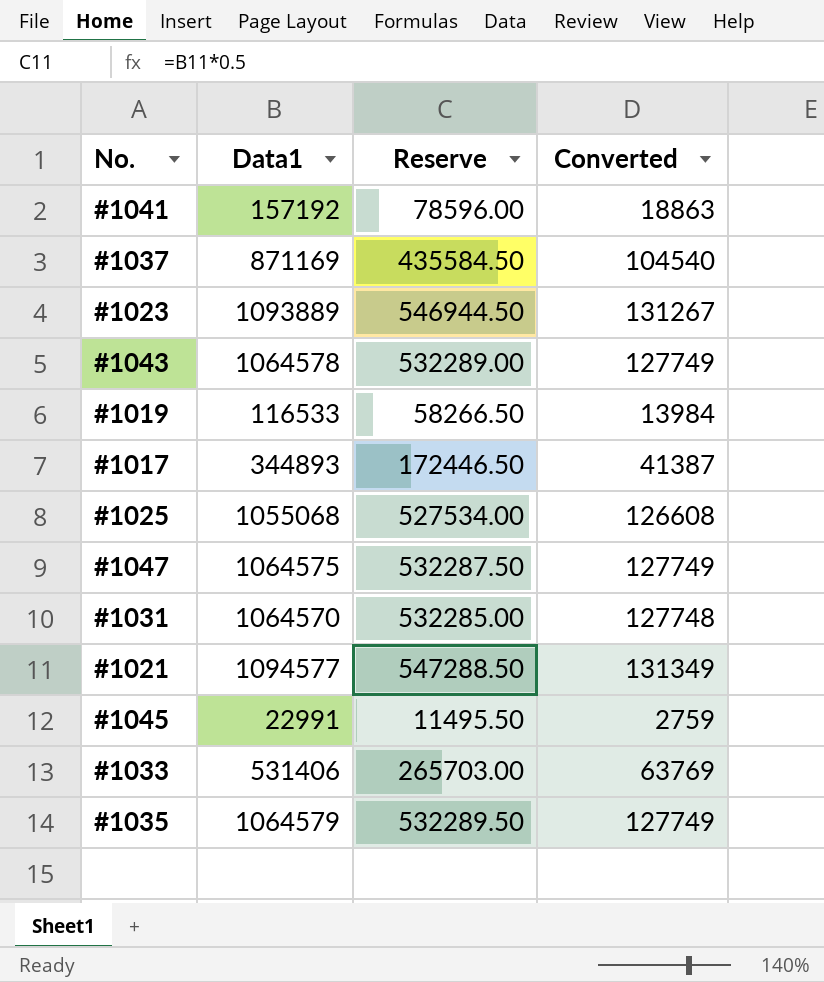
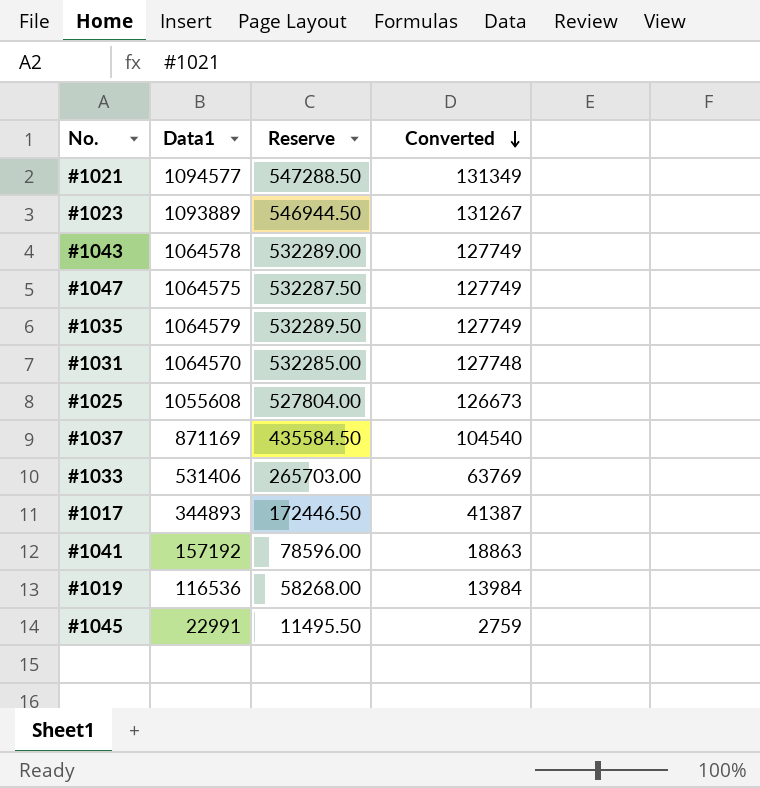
row order: none -> Converted descending
#1025 | Data1: 1055068 -> 1055608
#1025 | Reserve: 527534.00 -> 527804.00
#1025 | Converted: 126608 -> 126673
#1019 | Data1: 116533 -> 116536
#1019 | Reserve: 58266.50 -> 58268.00

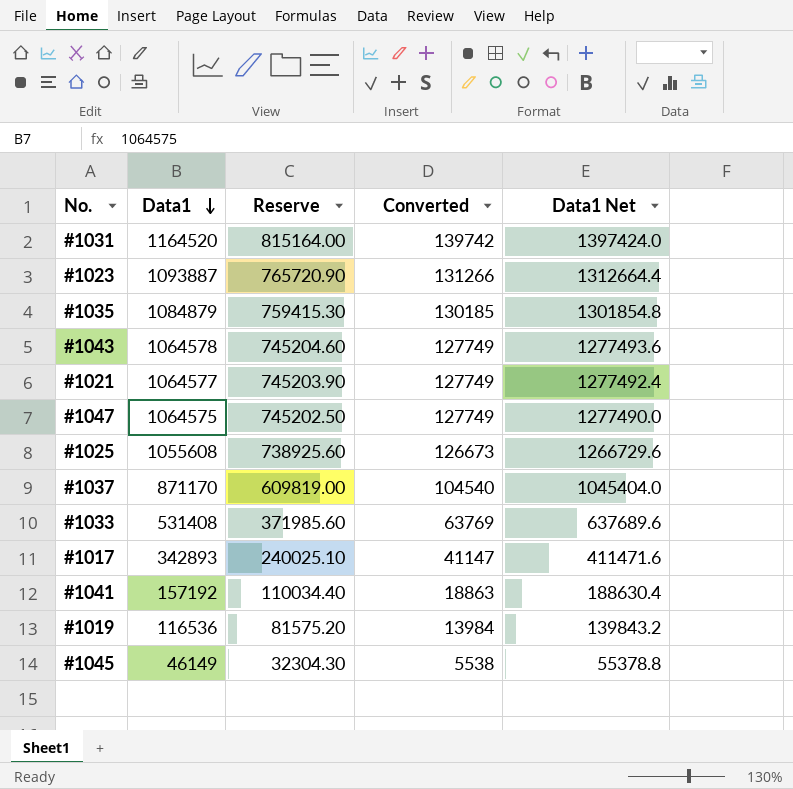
row order: Converted descending -> Data1 descending
column Reserve | formula: [Data1] * 0.5 -> [Data1] * 0.7
column Data1 Net | formula: none -> [Data1] * 1.2
#1031 | Data1: 1064570 -> 1164520
#1031 | Converted: 127748 -> 139742
#1023 | Data1: 1093889 -> 1093887
#1023 | Converted: 131267 -> 131266
#1035 | Data1: 1064579 -> 1084879
#1035 | Converted: 127749 -> 130185
#1021 | Data1: 1094577 -> 1064577
#1021 | Converted: 131349 -> 127749
#1037 | Data1: 871169 -> 871170
#1033 | Data1: 531406 -> 531408
#1017 | Data1: 344893 -> 342893
#1017 | Converted: 41387 -> 41147
#1045 | Data1: 22991 -> 46149
#1045 | Converted: 2759 -> 5538

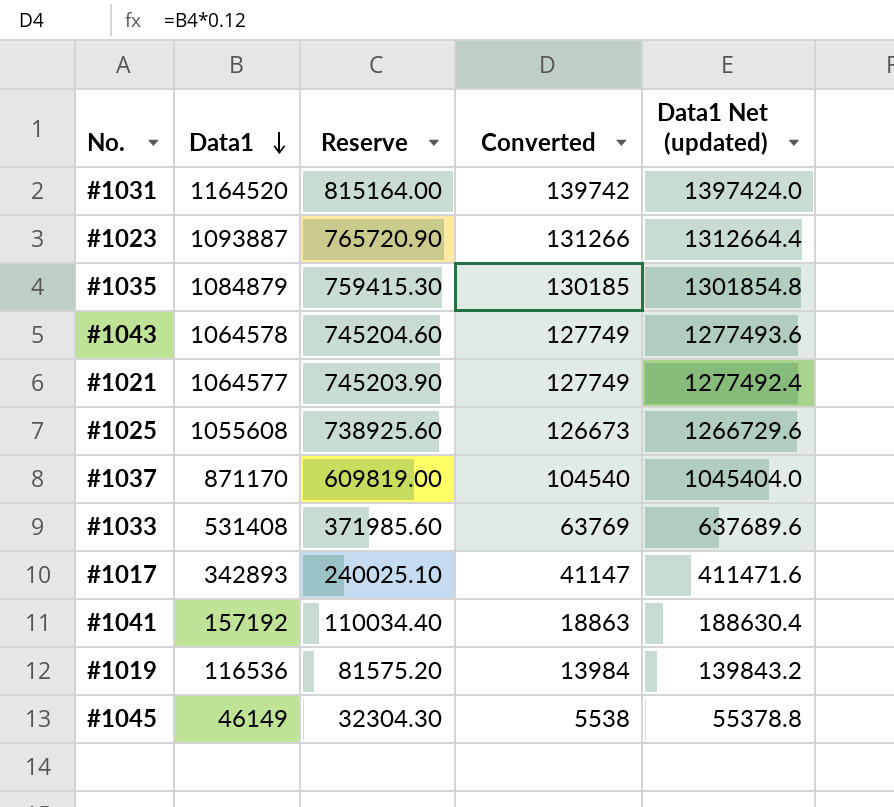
column name: Data1 Net -> Data1 Net (updated)
row #1047: 1064575 | 745202.50 | 127749 | 1277490.0 -> none

